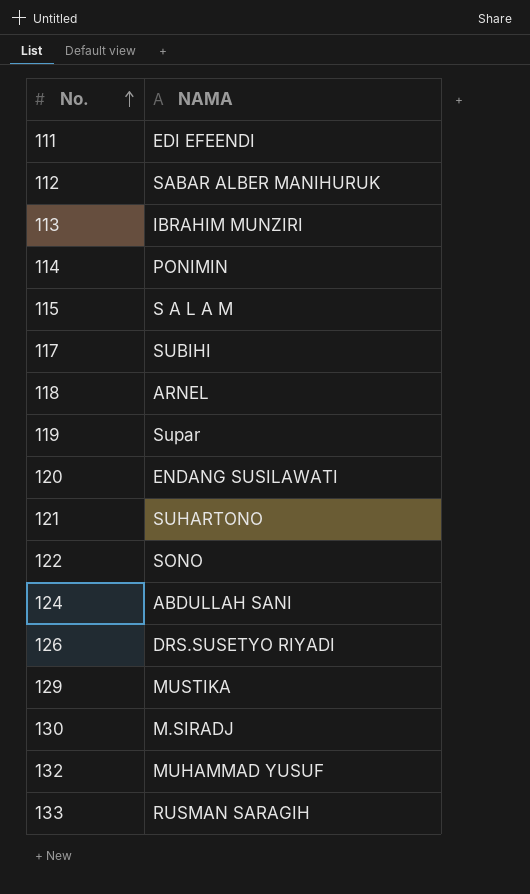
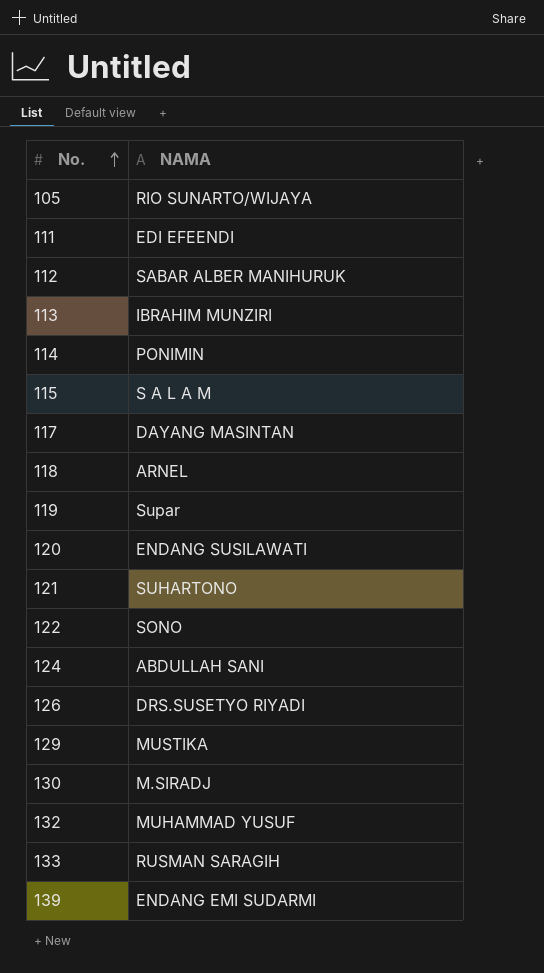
row 105: none -> RIO SUNARTO/WIJAYA
117 | NAMA: SUBIHI -> DAYANG MASINTAN
row 139: none -> ENDANG EMI SUDARMI

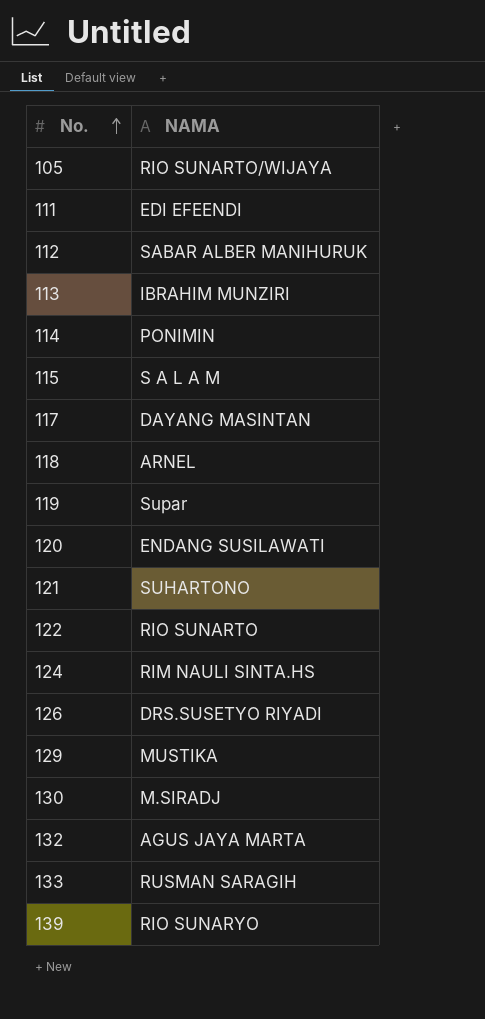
122 | NAMA: SONO -> RIO SUNARTO
124 | NAMA: ABDULLAH SANI -> RIM NAULI SINTA.HS
132 | NAMA: MUHAMMAD YUSUF -> AGUS JAYA MARTA
139 | NAMA: ENDANG EMI SUDARMI -> RIO SUNARYO

